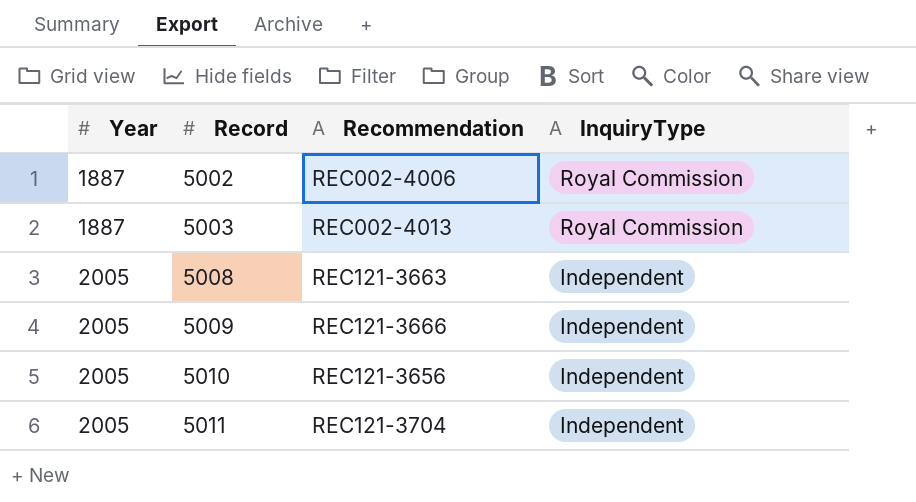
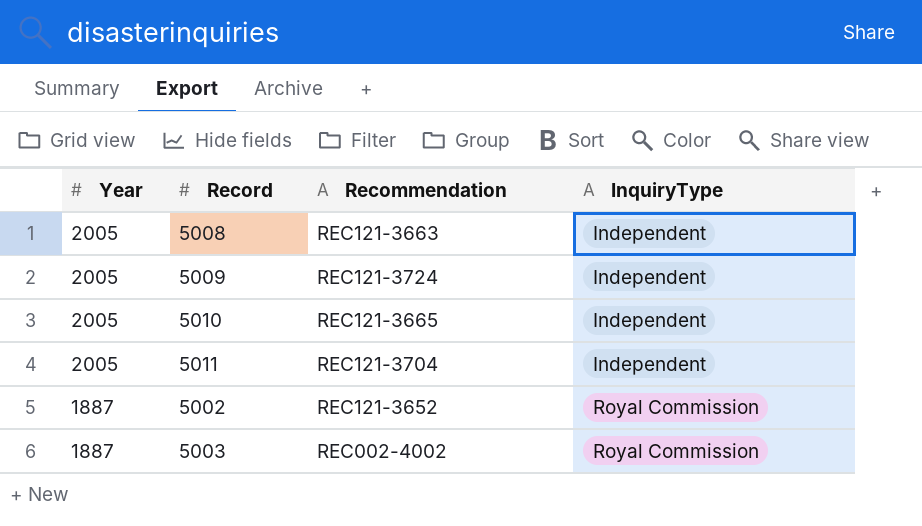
row order: Year ascending -> Year descending
5009 | Recommendation: REC121-3666 -> REC121-3724
5010 | Recommendation: REC121-3656 -> REC121-3665
5002 | Recommendation: REC002-4006 -> REC121-3652
5003 | Recommendation: REC002-4013 -> REC002-4002

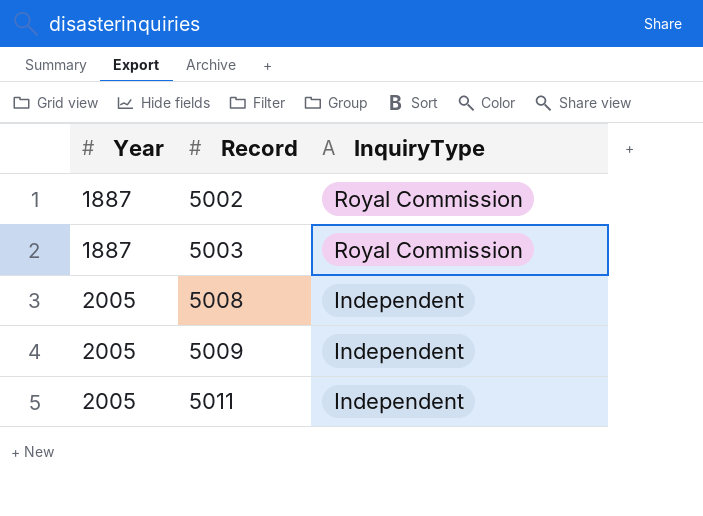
row order: Year descending -> Year ascending
column Recommendation | position: 3 -> none
row 5010: 2005 | REC121-3665 | Independent -> none

